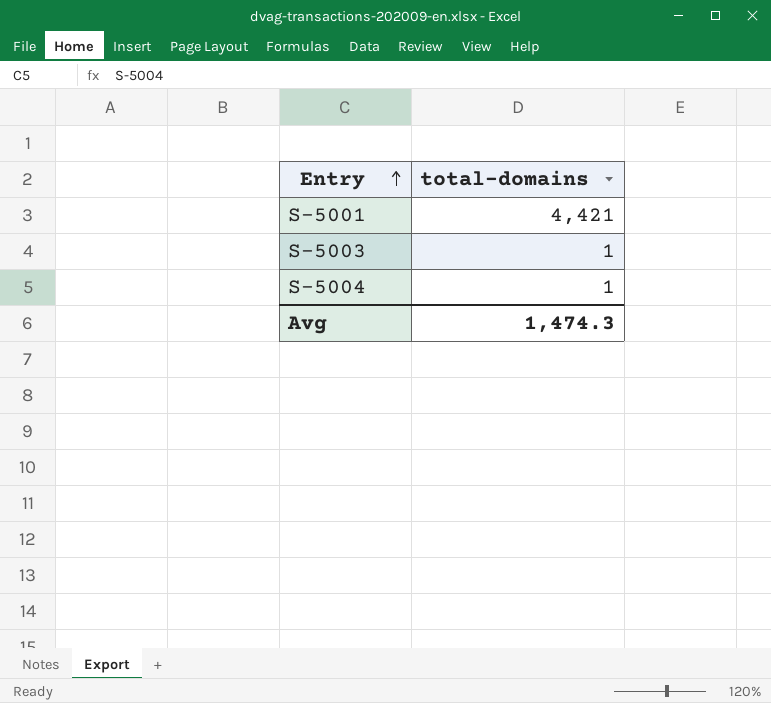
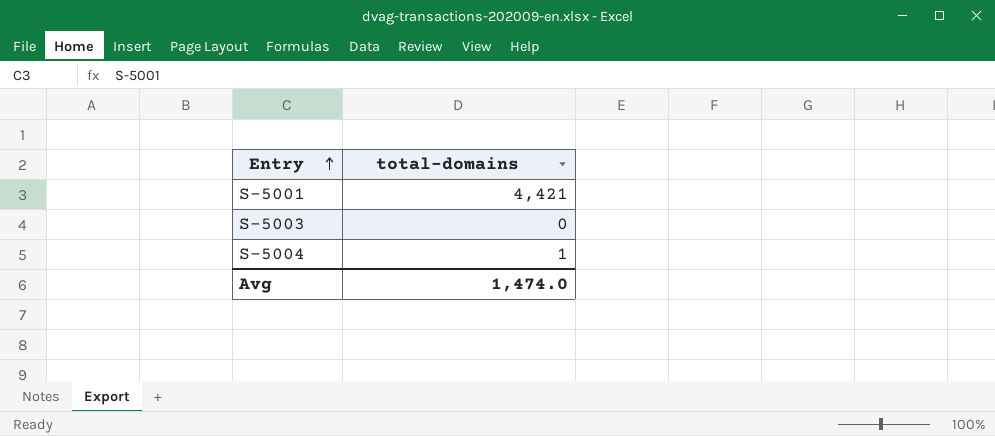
S-5003 | total-domains: 1 -> 0
Avg | total-domains: 1,474.3 -> 1,474.0

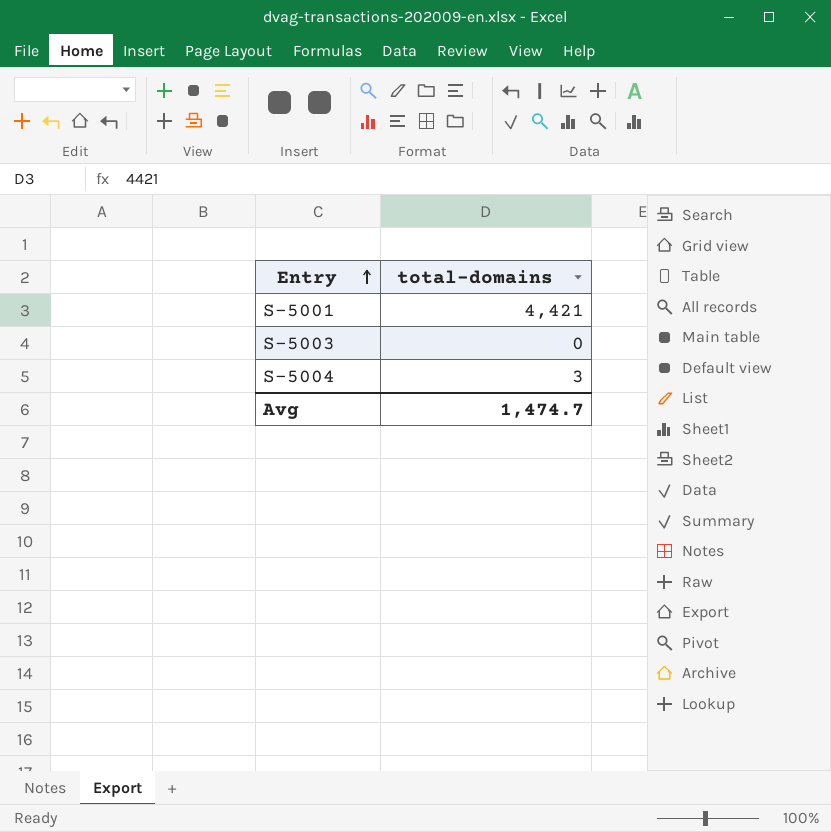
S-5004 | total-domains: 1 -> 3
Avg | total-domains: 1,474.0 -> 1,474.7

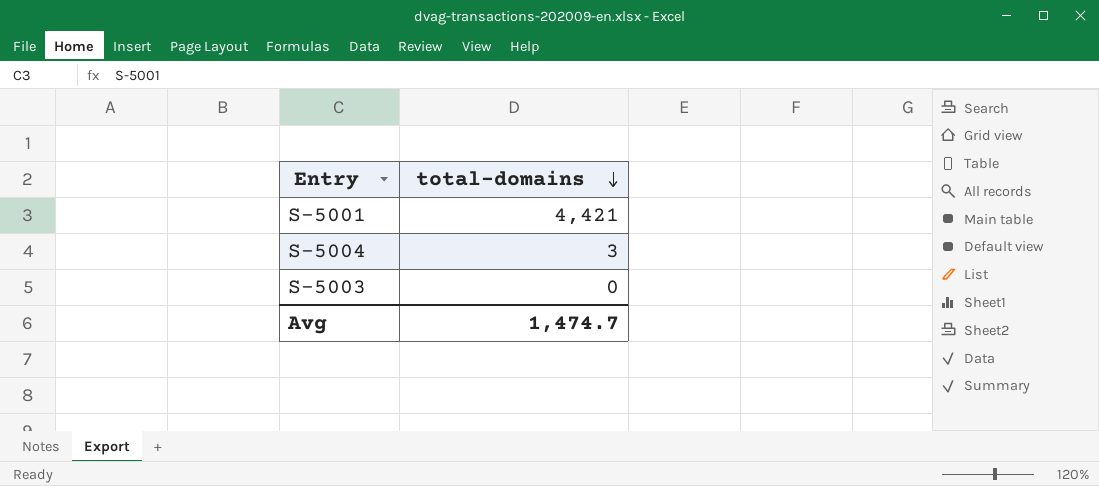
row order: Entry ascending -> total-domains descending

